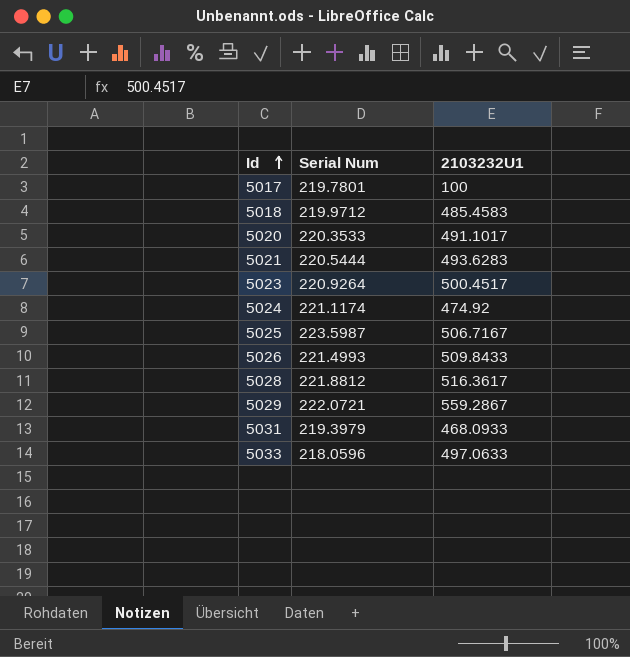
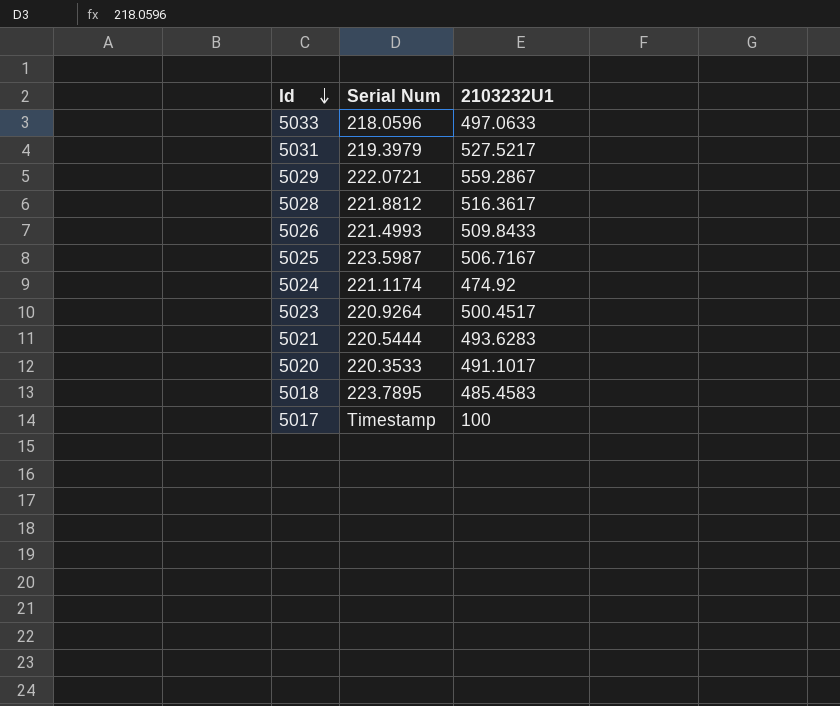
row order: Id ascending -> Id descending
5031 | 2103232U1: 468.0933 -> 527.5217
5018 | Serial Num: 219.9712 -> 223.7895
5017 | Serial Num: 219.7801 -> Timestamp

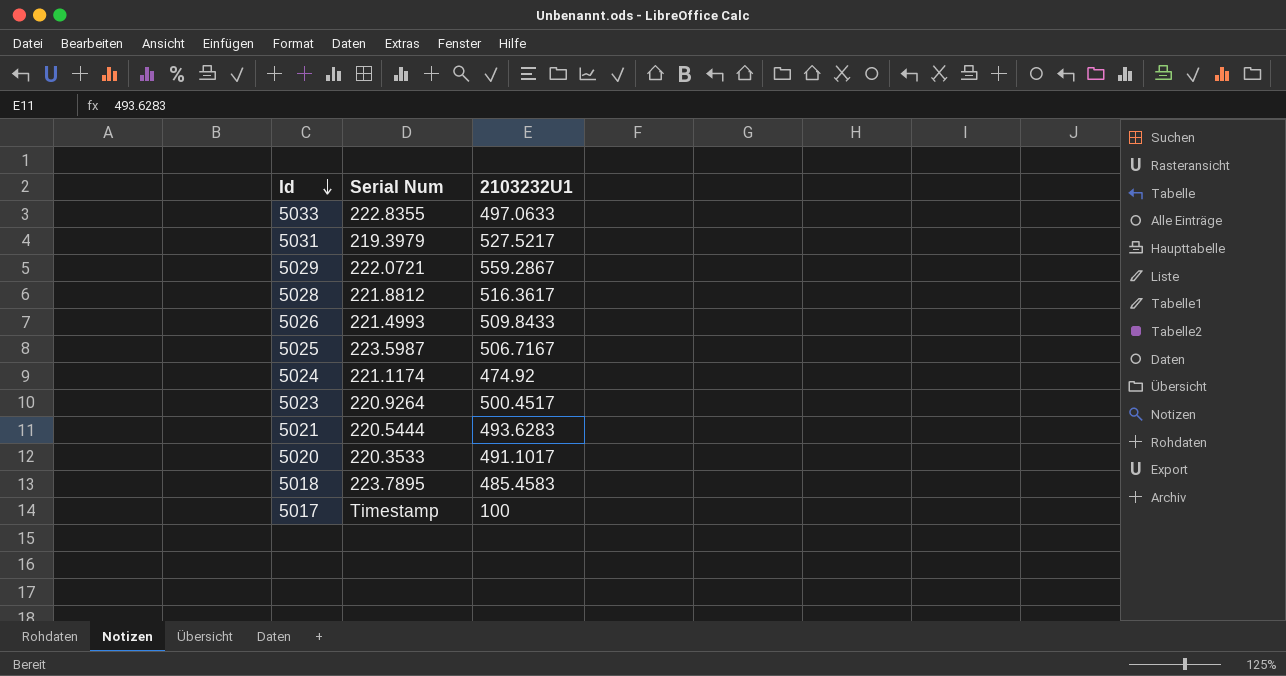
5033 | Serial Num: 218.0596 -> 222.8355

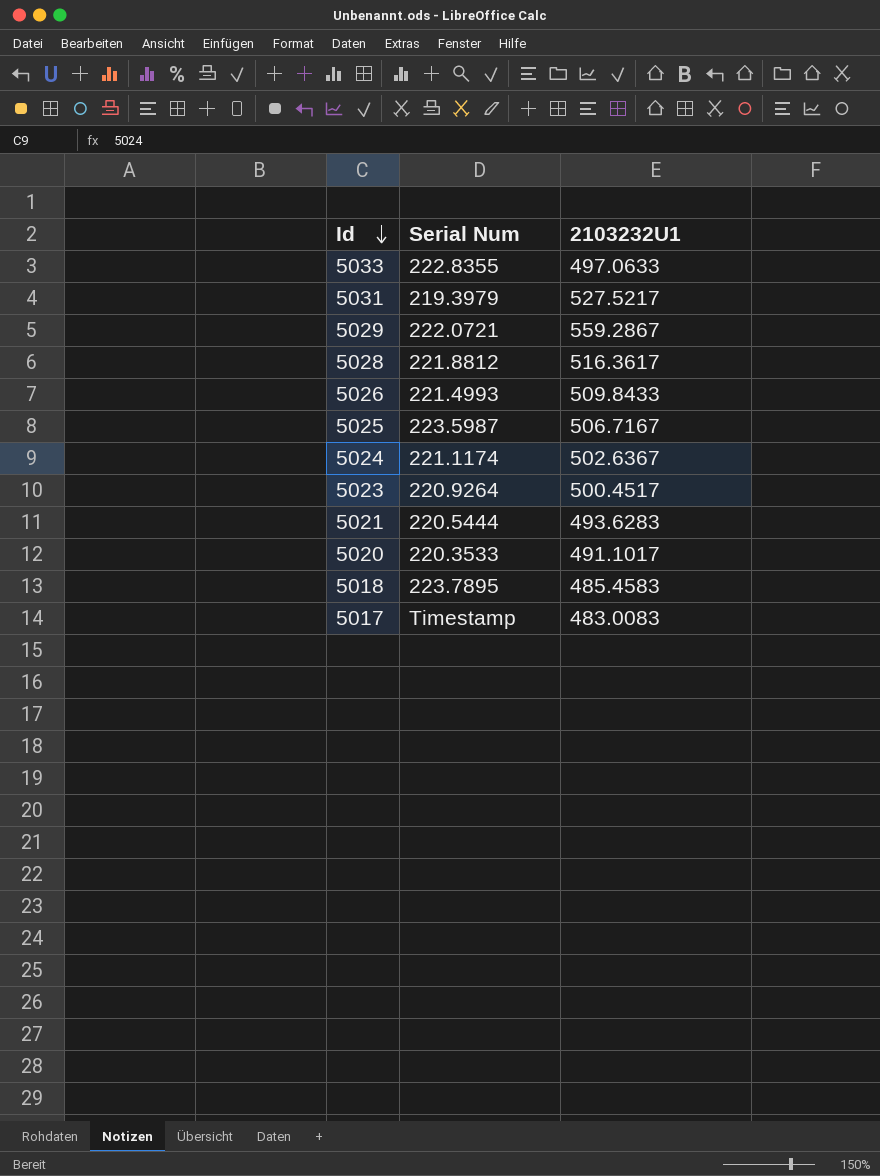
5024 | 2103232U1: 474.92 -> 502.6367
5017 | 2103232U1: 100 -> 483.0083

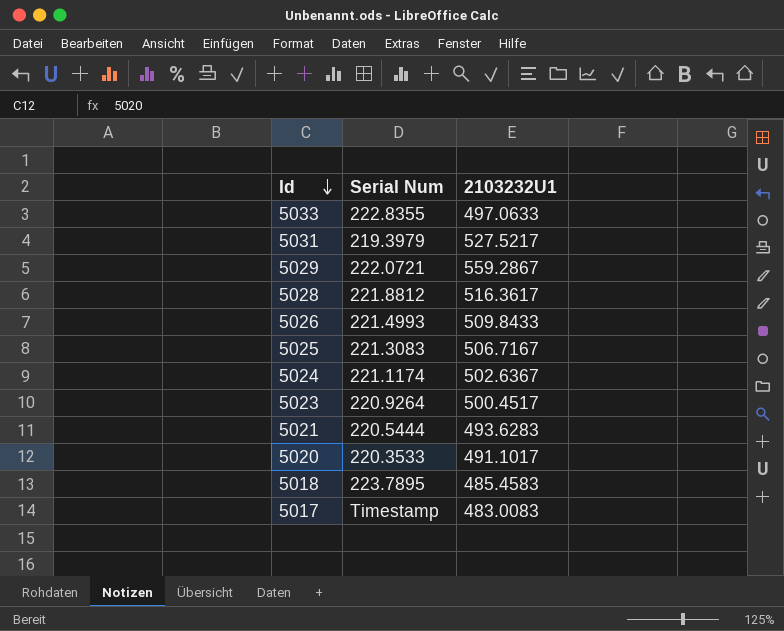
5025 | Serial Num: 223.5987 -> 221.3083

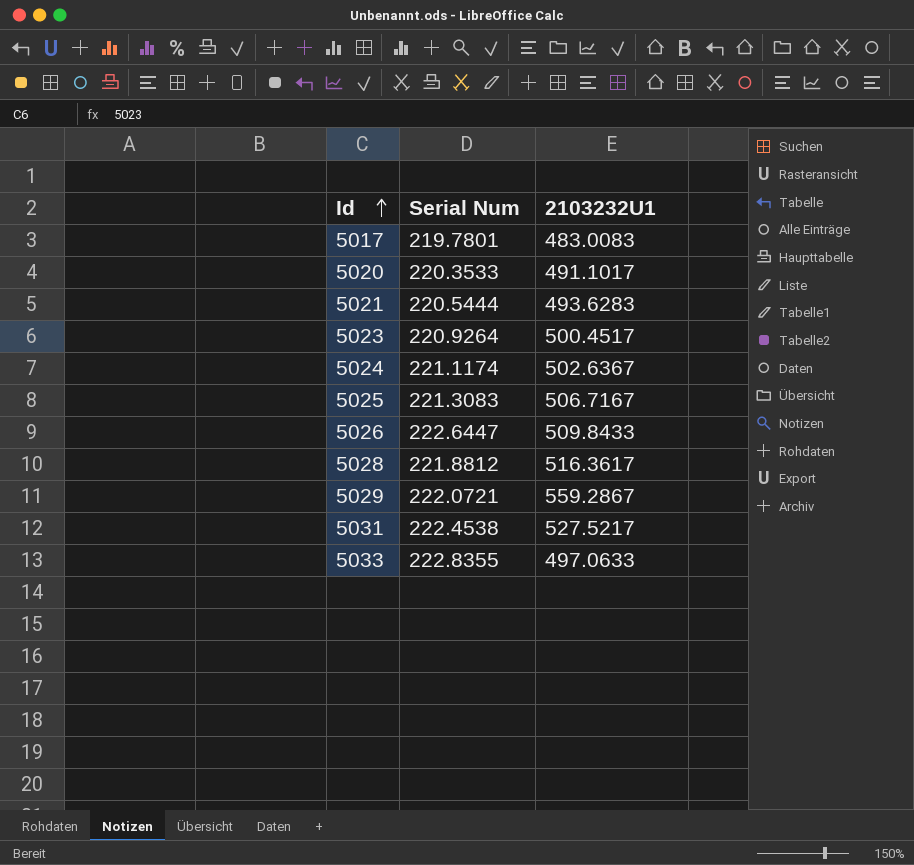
row order: Id descending -> Id ascending
row 5018: 223.7895 | 485.4583 -> none
5017 | Serial Num: Timestamp -> 219.7801
5026 | Serial Num: 221.4993 -> 222.6447
5031 | Serial Num: 219.3979 -> 222.4538

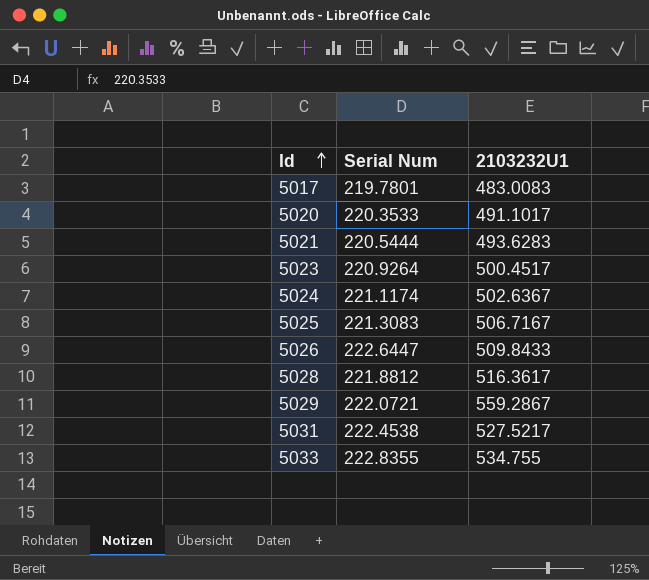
5033 | 2103232U1: 497.0633 -> 534.755

